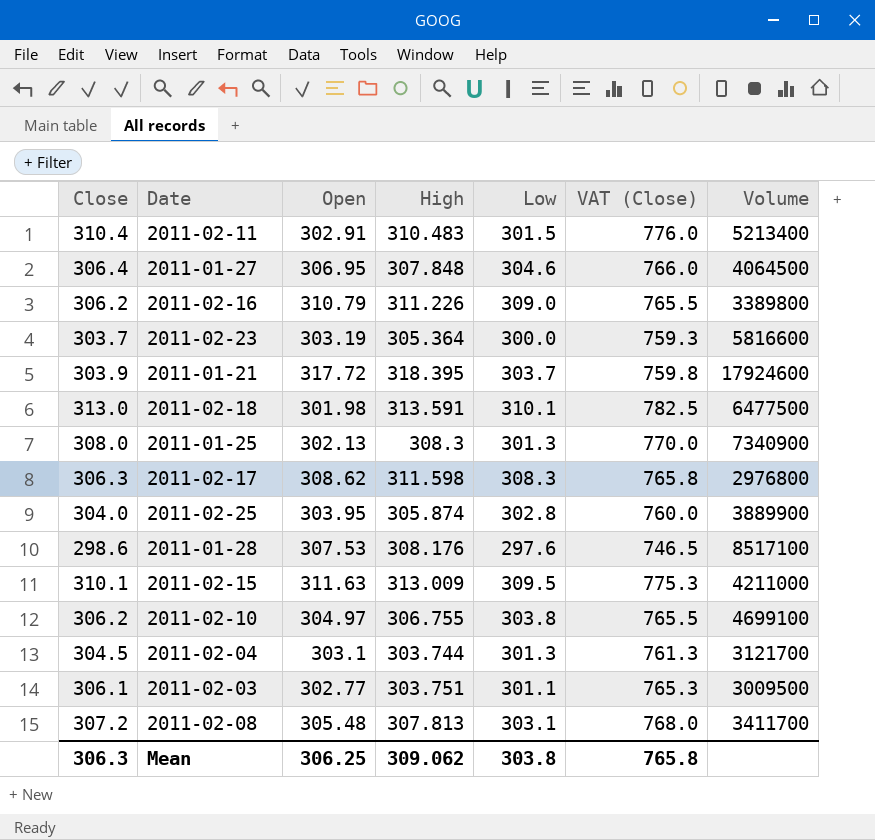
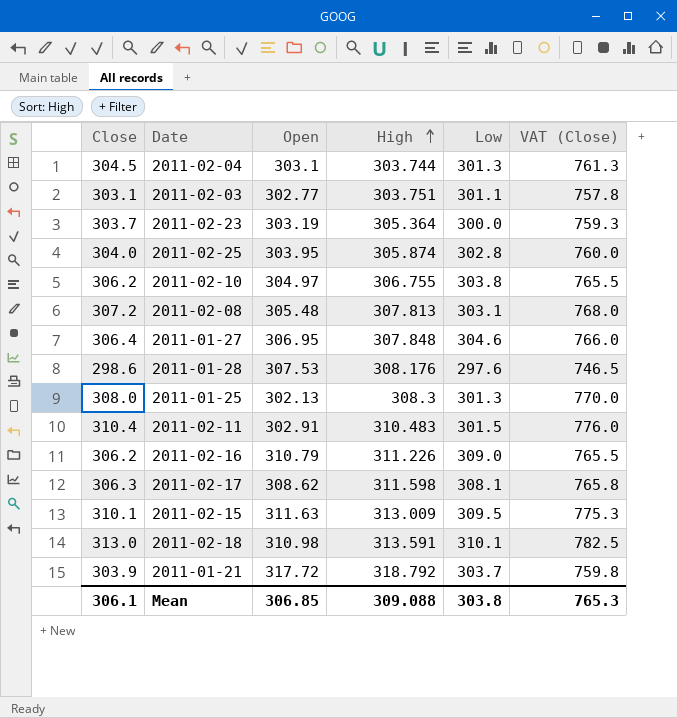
row order: none -> High ascending
column Volume | position: 7 -> none
2011-02-03 | Close: 306.1 -> 303.1
2011-02-03 | VAT (Close): 765.3 -> 757.8
2011-02-17 | Low: 308.3 -> 308.1
2011-02-18 | Open: 301.98 -> 310.98
2011-01-21 | High: 318.395 -> 318.792
Mean | Close: 306.3 -> 306.1
Mean | Open: 306.25 -> 306.85
Mean | High: 309.062 -> 309.088
Mean | VAT (Close): 765.8 -> 765.3

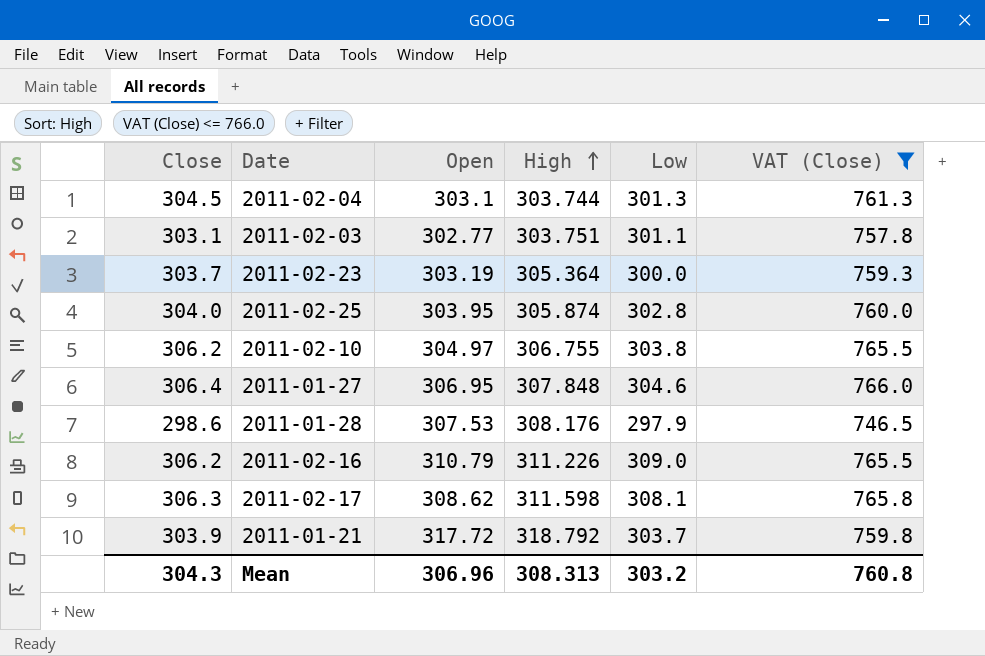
filter: none -> VAT (Close) <= 766.0
2011-01-28 | Low: 297.6 -> 297.9
Mean | Close: 306.1 -> 304.3
Mean | Open: 306.85 -> 306.96
Mean | High: 309.088 -> 308.313
Mean | Low: 303.8 -> 303.2
Mean | VAT (Close): 765.3 -> 760.8

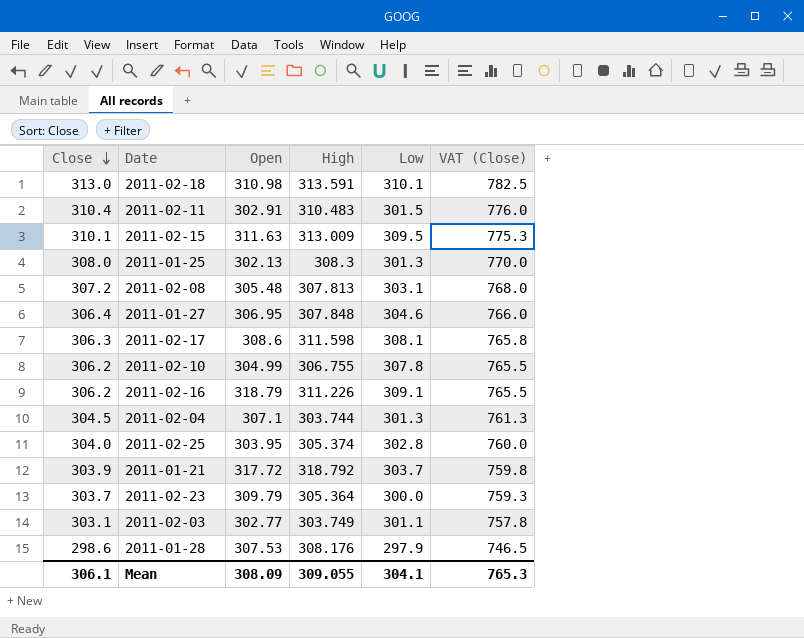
filter: VAT (Close) <= 766.0 -> none
row order: High ascending -> Close descending
2011-02-17 | Open: 308.62 -> 308.6
2011-02-10 | Open: 304.97 -> 304.99
2011-02-10 | Low: 303.8 -> 307.8
2011-02-16 | Open: 310.79 -> 318.79
2011-02-16 | Low: 309.0 -> 309.1
2011-02-04 | Open: 303.1 -> 307.1
2011-02-25 | High: 305.874 -> 305.374
2011-02-23 | Open: 303.19 -> 309.79
2011-02-03 | High: 303.751 -> 303.749
Mean | Close: 304.3 -> 306.1
Mean | Open: 306.96 -> 308.09
Mean | High: 308.313 -> 309.055
Mean | Low: 303.2 -> 304.1
Mean | VAT (Close): 760.8 -> 765.3

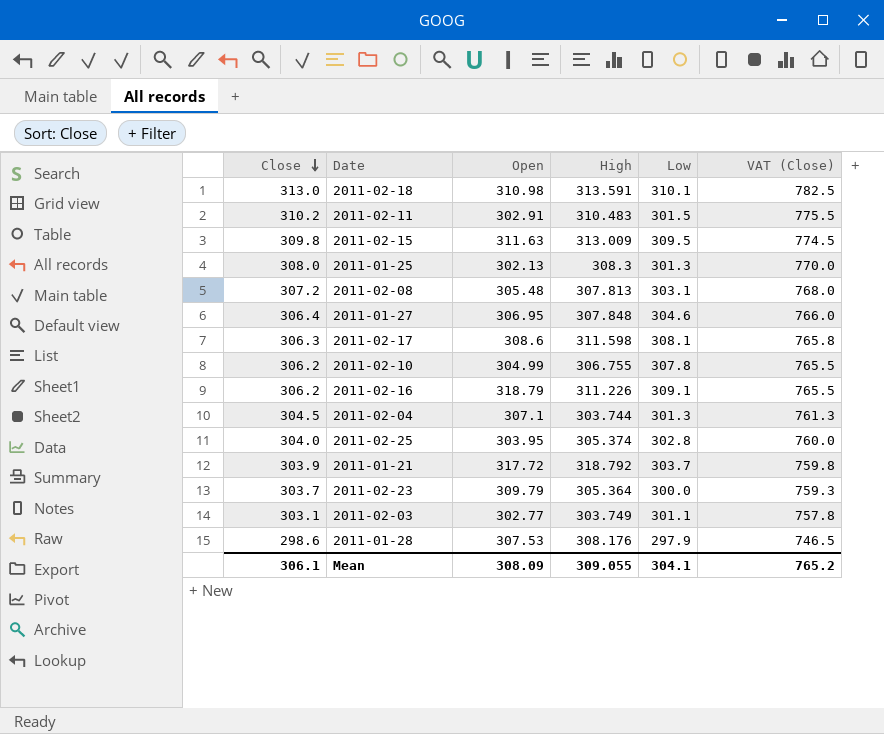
2011-02-11 | Close: 310.4 -> 310.2
2011-02-11 | VAT (Close): 776.0 -> 775.5
2011-02-15 | Close: 310.1 -> 309.8
2011-02-15 | VAT (Close): 775.3 -> 774.5
Mean | VAT (Close): 765.3 -> 765.2

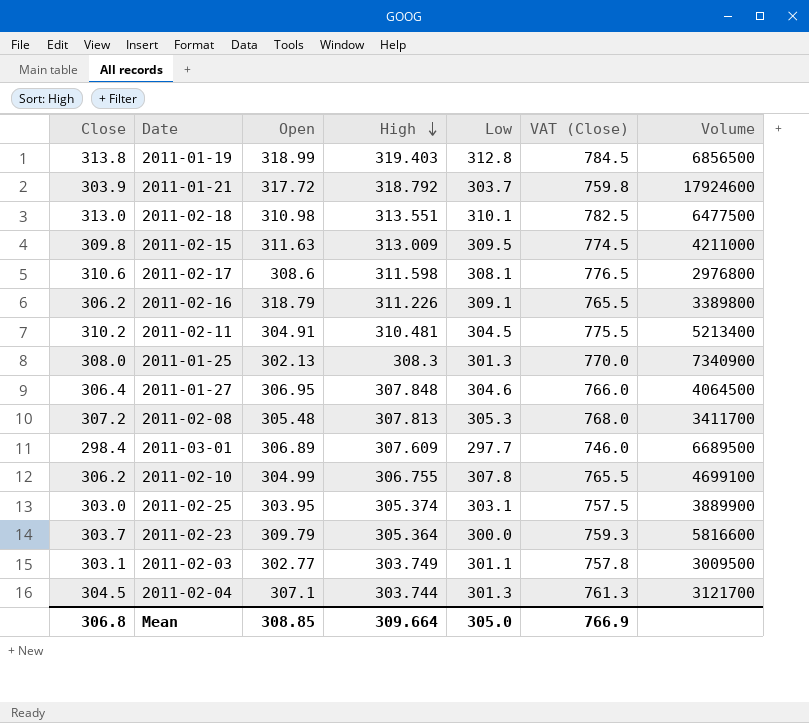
row order: Close descending -> High descending
column Volume | position: none -> 7
row 2011-01-28: 298.6 | 307.53 | 308.176 | 297.9 | 746.5 -> none
row 2011-01-19: none -> 313.8 | 318.99 | 319.403 | 312.8 | 784.5 | 6856500
2011-02-18 | High: 313.591 -> 313.551
2011-02-17 | Close: 306.3 -> 310.6
2011-02-17 | VAT (Close): 765.8 -> 776.5
2011-02-11 | Open: 302.91 -> 304.91
2011-02-11 | High: 310.483 -> 310.481
2011-02-11 | Low: 301.5 -> 304.5
2011-02-08 | Low: 303.1 -> 305.3
row 2011-03-01: none -> 298.4 | 306.89 | 307.609 | 297.7 | 746.0 | 6689500
2011-02-25 | Close: 304.0 -> 303.0
2011-02-25 | Low: 302.8 -> 303.1
2011-02-25 | VAT (Close): 760.0 -> 757.5
Mean | Close: 306.1 -> 306.8
Mean | Open: 308.09 -> 308.85
Mean | High: 309.055 -> 309.664
Mean | Low: 304.1 -> 305.0
Mean | VAT (Close): 765.2 -> 766.9

